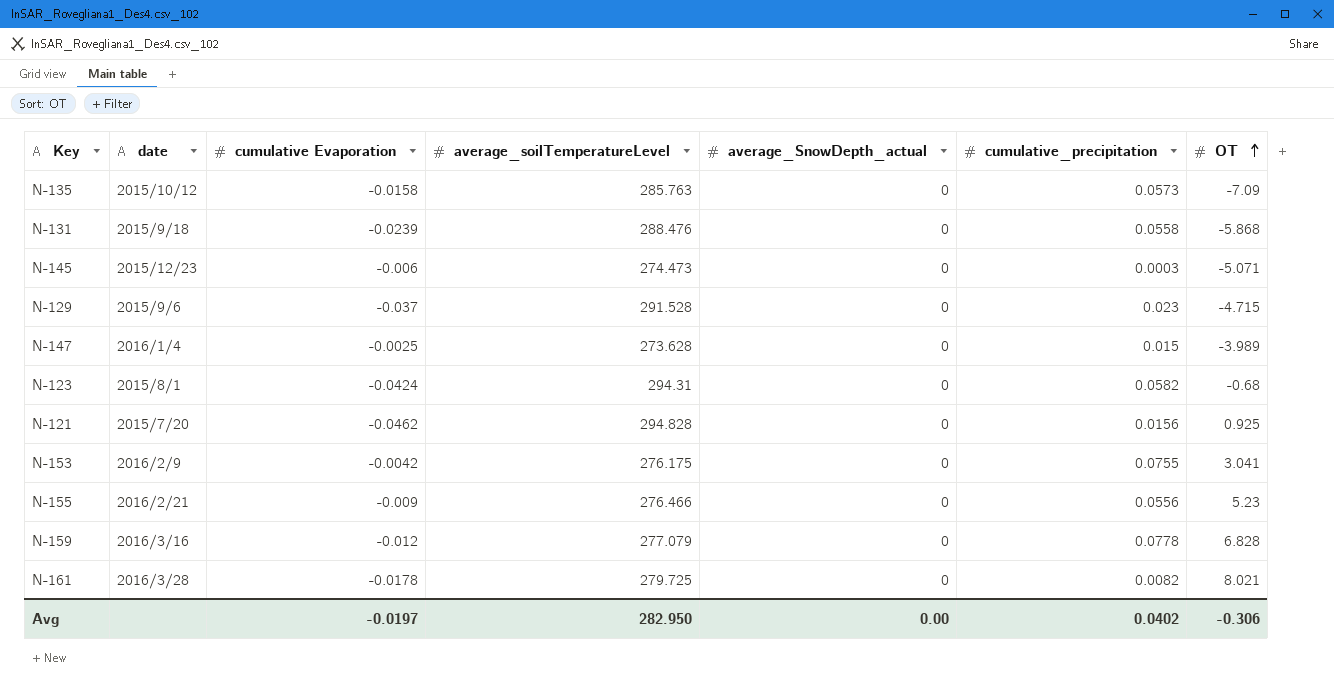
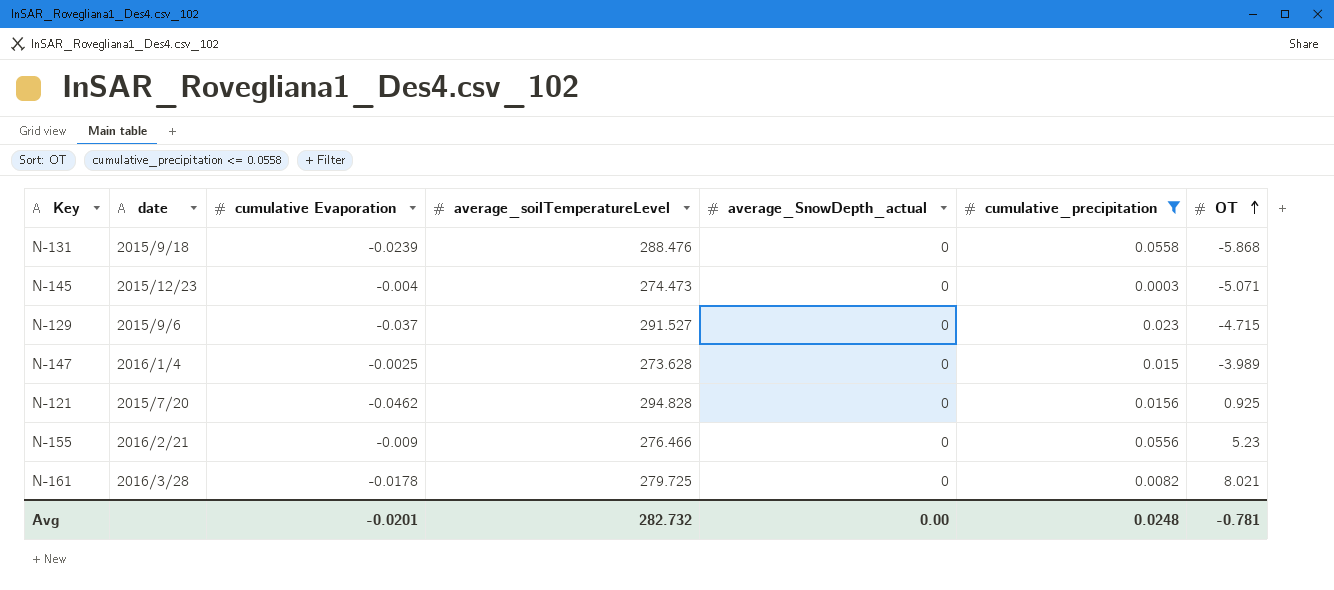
filter: none -> cumulative_precipitation <= 0.0558
N-145 | cumulative Evaporation: -0.006 -> -0.004
N-129 | average_soilTemperatureLevel: 291.528 -> 291.527
Avg | cumulative Evaporation: -0.0197 -> -0.0201
Avg | average_soilTemperatureLevel: 282.950 -> 282.732
Avg | cumulative_precipitation: 0.0402 -> 0.0248
Avg | OT: -0.306 -> -0.781

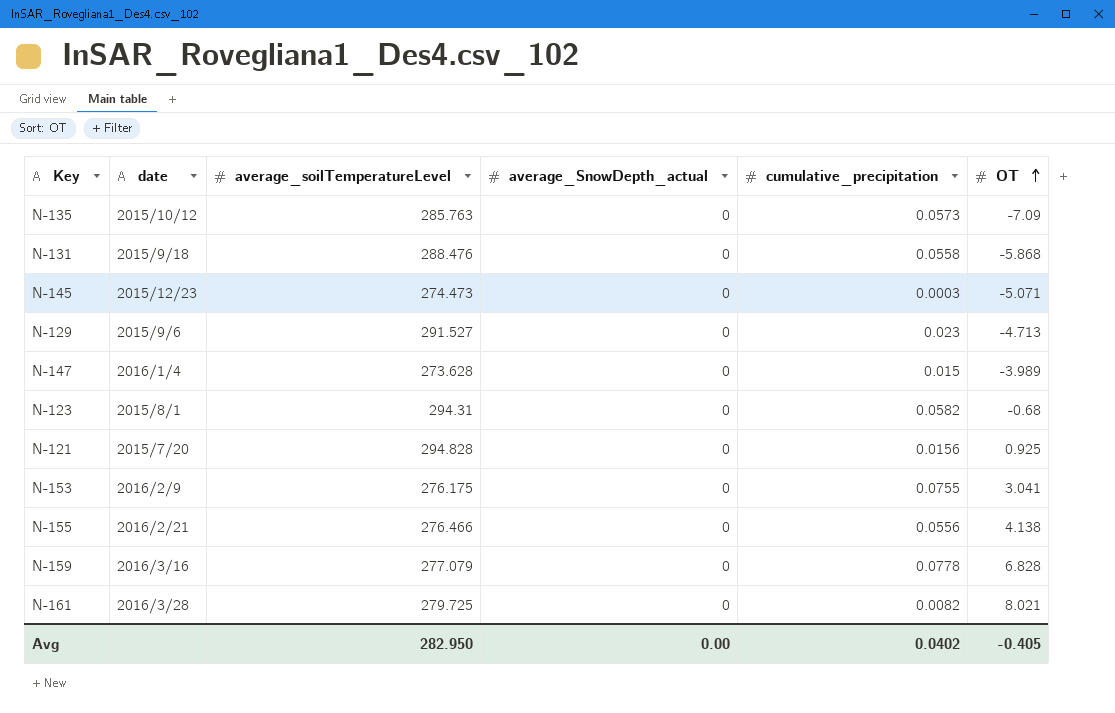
filter: cumulative_precipitation <= 0.0558 -> none
column cumulative Evaporation | position: 3 -> none
N-129 | OT: -4.715 -> -4.713
N-155 | OT: 5.23 -> 4.138
Avg | average_soilTemperatureLevel: 282.732 -> 282.950
Avg | cumulative_precipitation: 0.0248 -> 0.0402
Avg | OT: -0.781 -> -0.405

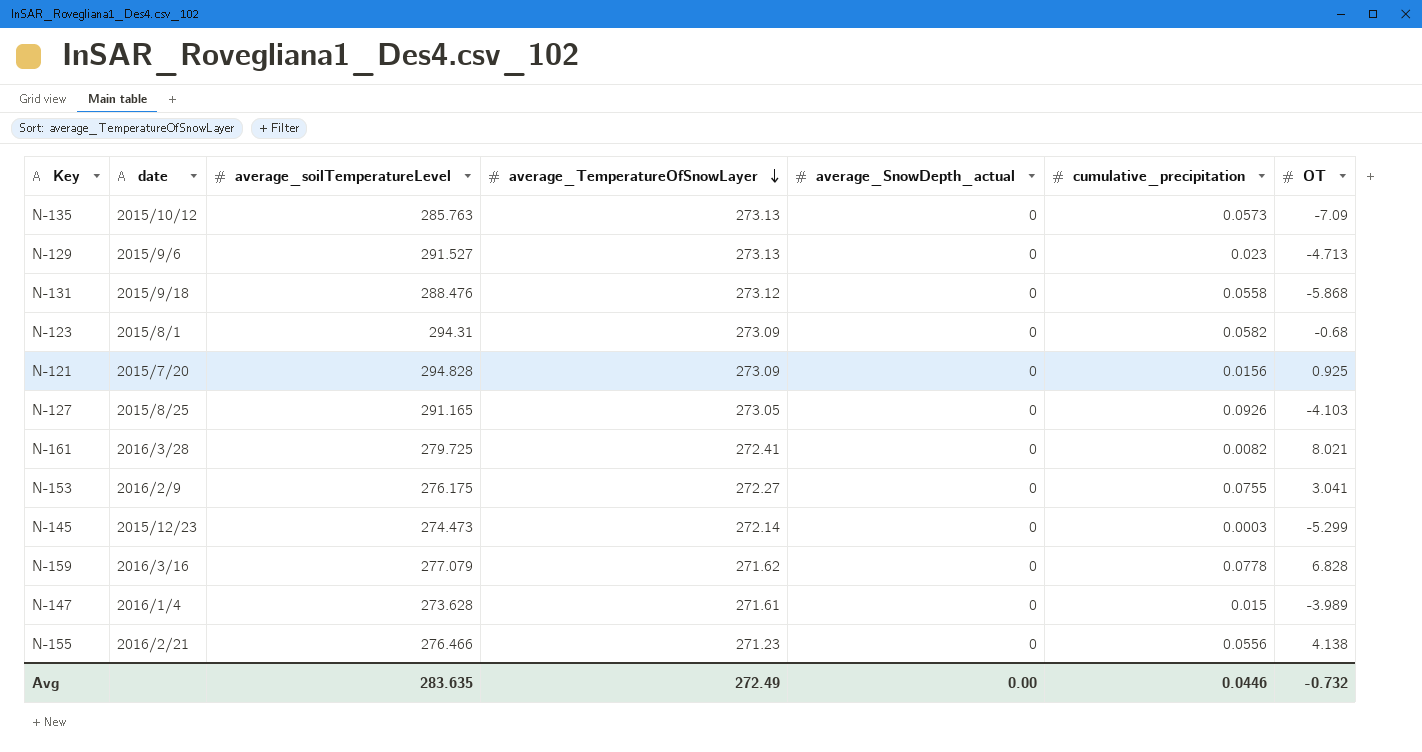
row order: OT ascending -> average_TemperatureOfSnowLayer descending
column average_TemperatureOfSnowLayer | position: none -> 4
row N-127: none -> 2015/8/25 | 291.165 | 273.05 | 0 | 0.0926 | -4.103
N-145 | OT: -5.071 -> -5.299
Avg | average_soilTemperatureLevel: 282.950 -> 283.635
Avg | cumulative_precipitation: 0.0402 -> 0.0446
Avg | OT: -0.405 -> -0.732

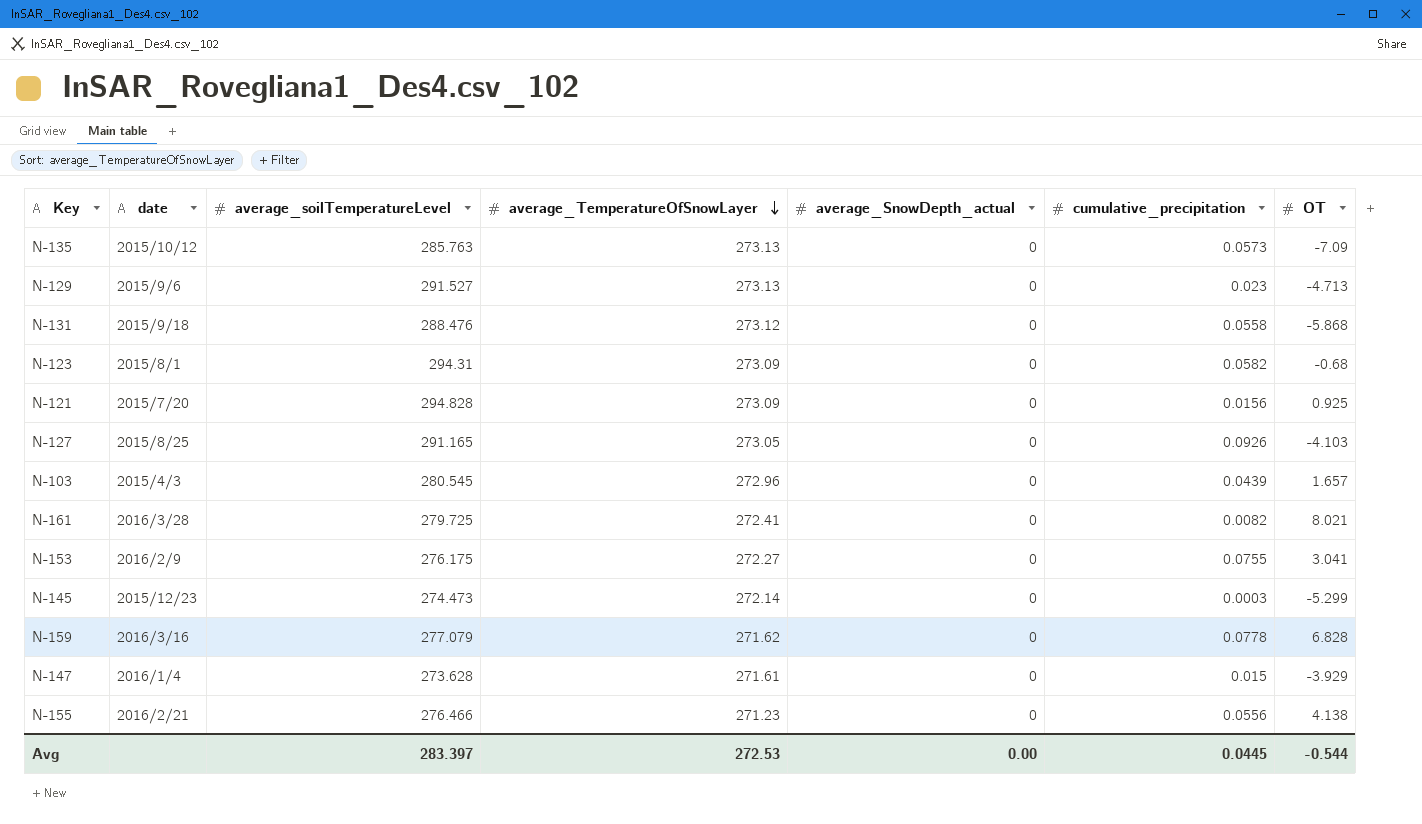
row N-103: none -> 2015/4/3 | 280.545 | 272.96 | 0 | 0.0439 | 1.657
N-147 | OT: -3.989 -> -3.929
Avg | average_soilTemperatureLevel: 283.635 -> 283.397
Avg | average_TemperatureOfSnowLayer: 272.49 -> 272.53
Avg | cumulative_precipitation: 0.0446 -> 0.0445
Avg | OT: -0.732 -> -0.544

